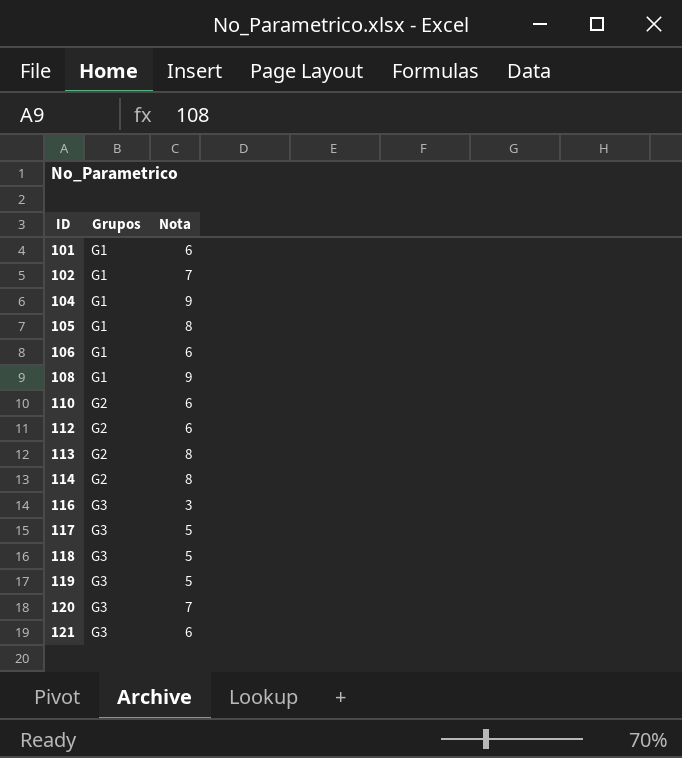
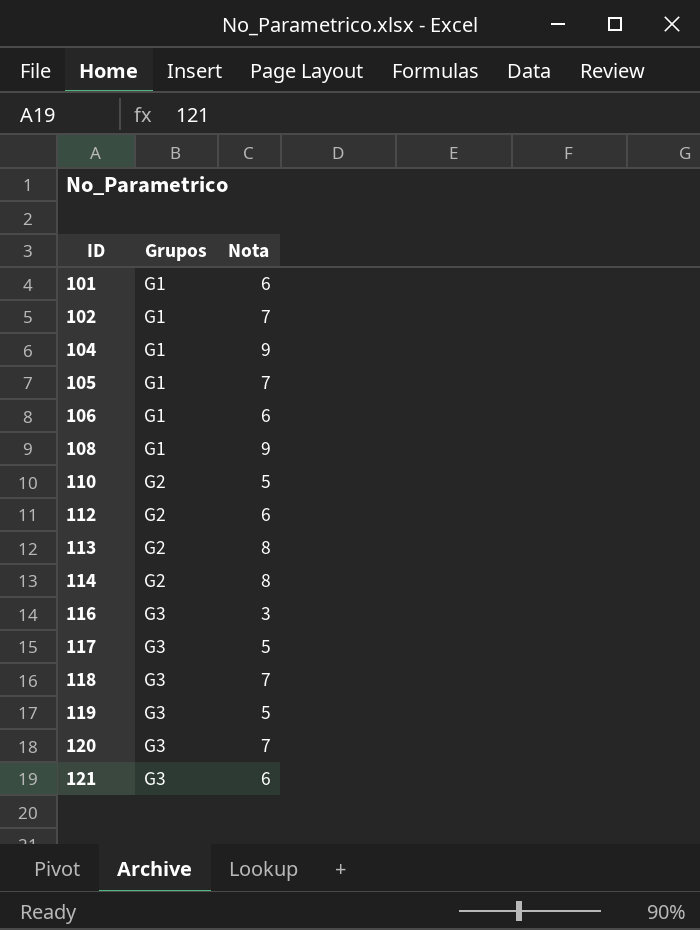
105 | Nota: 8 -> 7
110 | Nota: 6 -> 5
118 | Nota: 5 -> 7

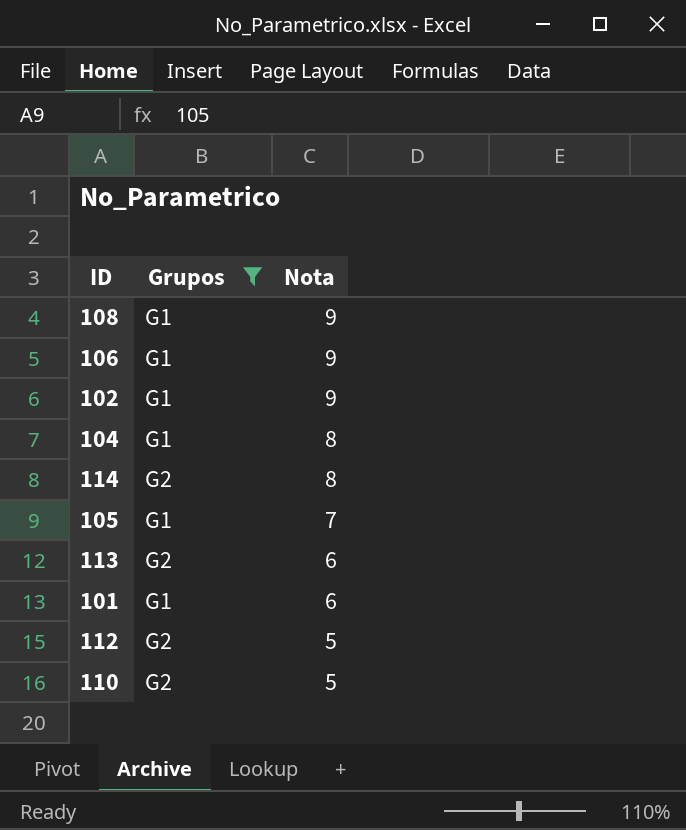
filter: none -> Grupos != G3
row order: ID ascending -> Nota descending
106 | Nota: 6 -> 9
102 | Nota: 7 -> 9
104 | Nota: 9 -> 8
113 | Nota: 8 -> 6
112 | Nota: 6 -> 5

